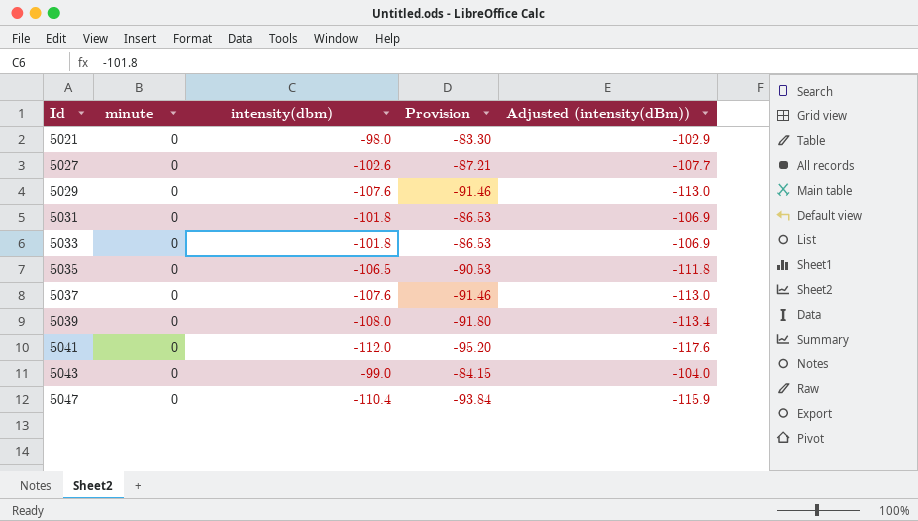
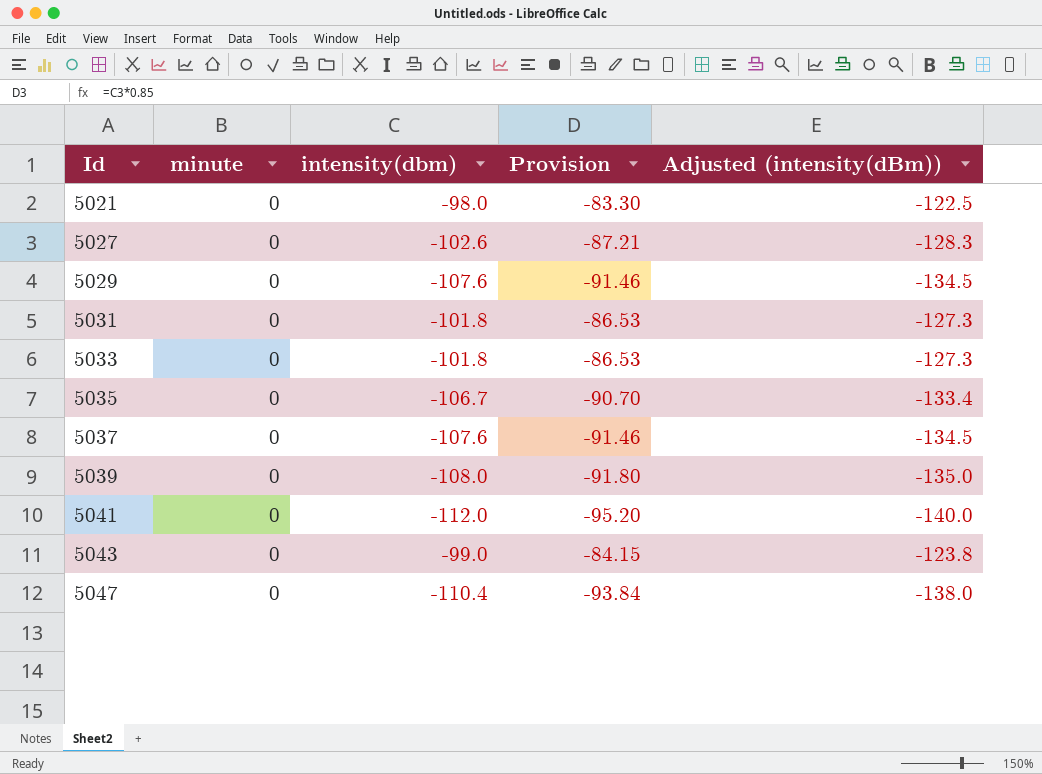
column Adjusted (intensity(dBm)) | formula: [intensity(dbm)] * 1.05 -> [intensity(dbm)] * 1.25
5035 | intensity(dbm): -106.5 -> -106.7
5035 | Provision: -90.53 -> -90.70

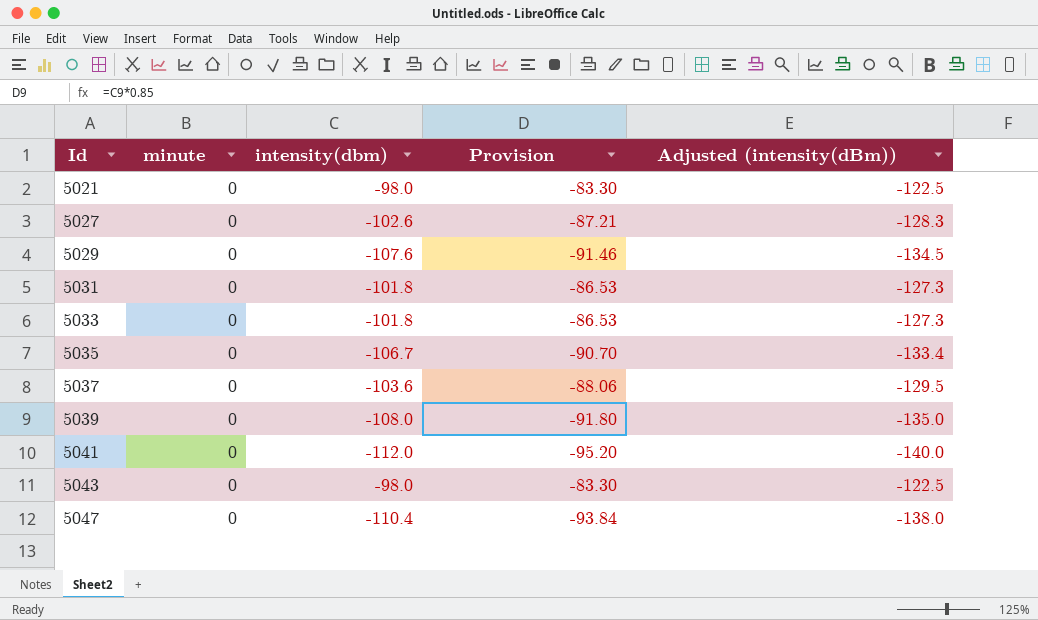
5037 | intensity(dbm): -107.6 -> -103.6
5037 | Provision: -91.46 -> -88.06
5037 | Adjusted (intensity(dBm)): -134.5 -> -129.5
5043 | intensity(dbm): -99.0 -> -98.0
5043 | Provision: -84.15 -> -83.30
5043 | Adjusted (intensity(dBm)): -123.8 -> -122.5

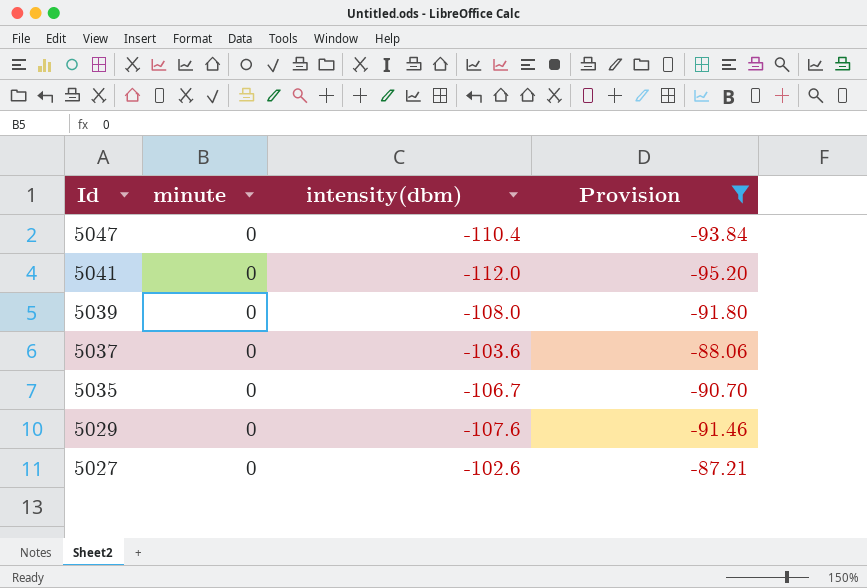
filter: none -> Provision <= -87.21
row order: Id ascending -> Id descending
column Adjusted (intensity(dBm)) | formula: [intensity(dbm)] * 1.25 -> none

